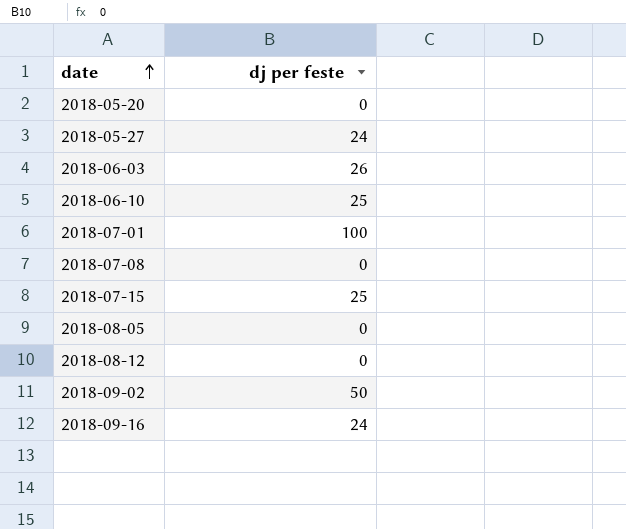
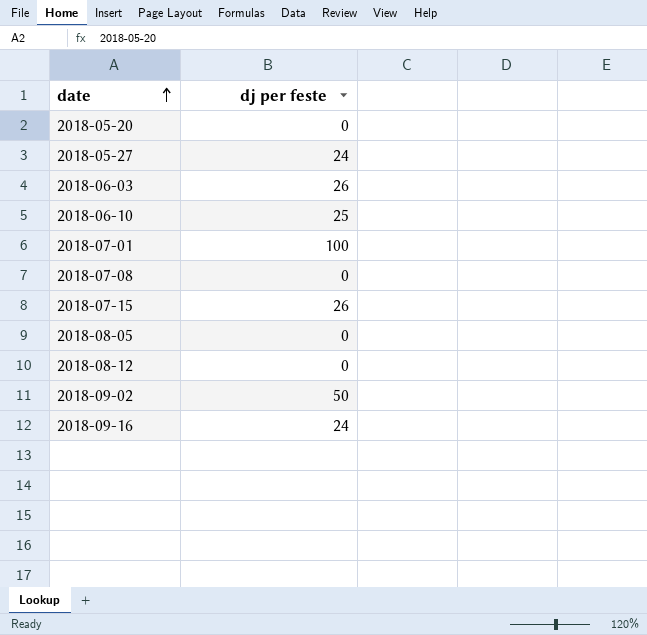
2018-07-15 | dj per feste: 25 -> 26

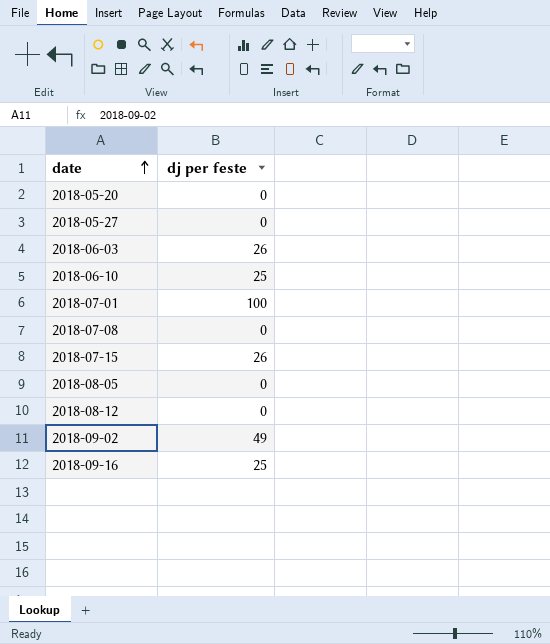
2018-05-27 | dj per feste: 24 -> 0
2018-09-02 | dj per feste: 50 -> 49
2018-09-16 | dj per feste: 24 -> 25

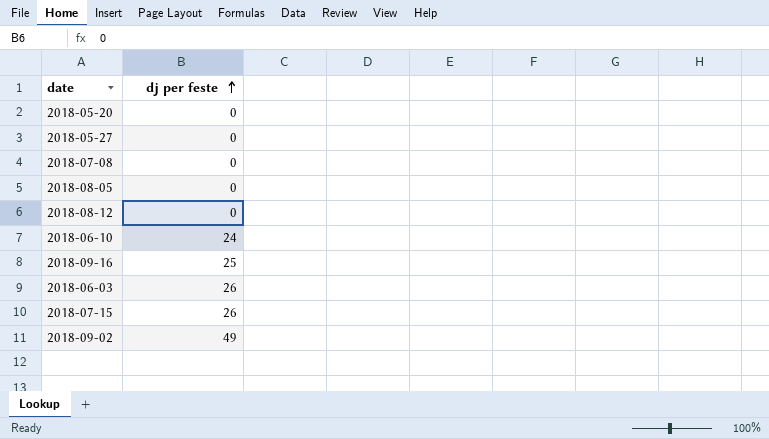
row order: date ascending -> dj per feste ascending
row 2018-07-01: 100 -> none
2018-06-10 | dj per feste: 25 -> 24

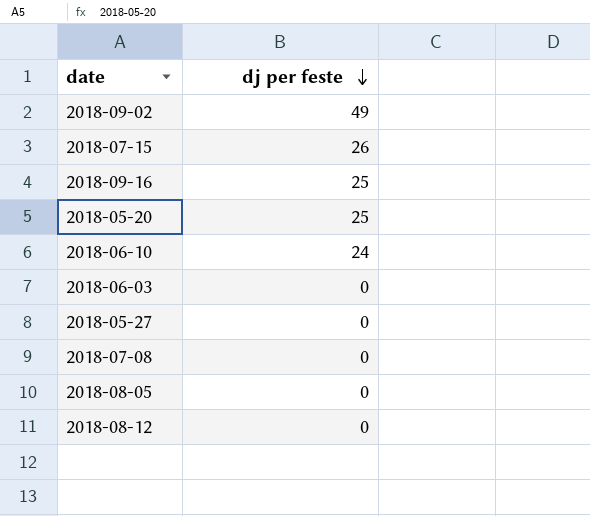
row order: dj per feste ascending -> dj per feste descending
2018-05-20 | dj per feste: 0 -> 25
2018-06-03 | dj per feste: 26 -> 0

